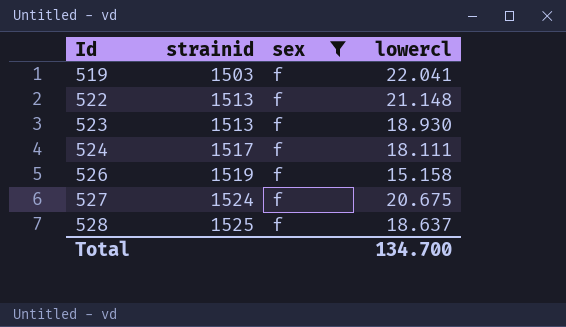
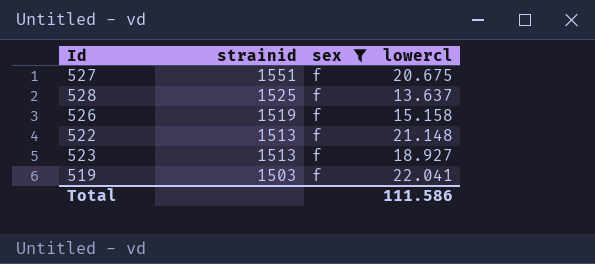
row order: Id ascending -> strainid descending
row 524: 1517 | f | 18.111 -> none
527 | strainid: 1524 -> 1551
528 | lowercl: 18.637 -> 13.637
523 | lowercl: 18.930 -> 18.927
Total | lowercl: 134.700 -> 111.586

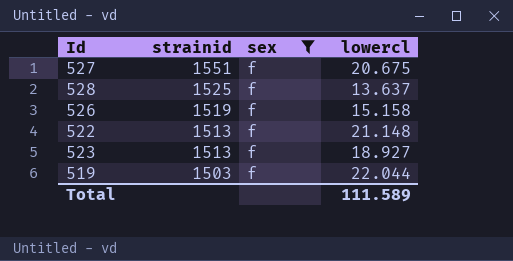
519 | lowercl: 22.041 -> 22.044
Total | lowercl: 111.586 -> 111.589

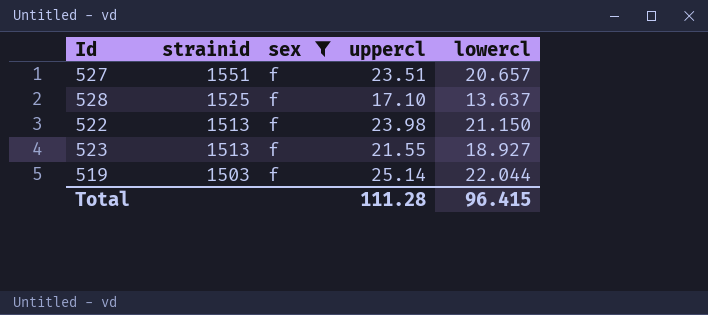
column uppercl | position: none -> 4
row 526: 1519 | f | 15.158 -> none
527 | lowercl: 20.675 -> 20.657
522 | lowercl: 21.148 -> 21.150
Total | lowercl: 111.589 -> 96.415

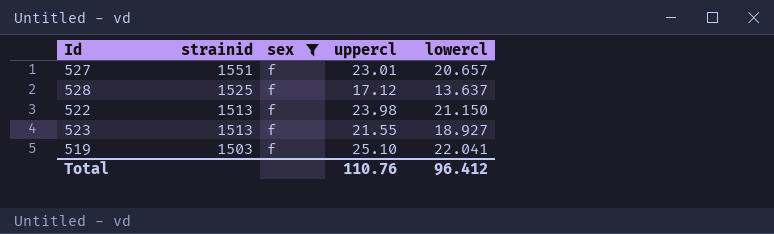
527 | uppercl: 23.51 -> 23.01
528 | uppercl: 17.10 -> 17.12
519 | uppercl: 25.14 -> 25.10
519 | lowercl: 22.044 -> 22.041
Total | uppercl: 111.28 -> 110.76
Total | lowercl: 96.415 -> 96.412

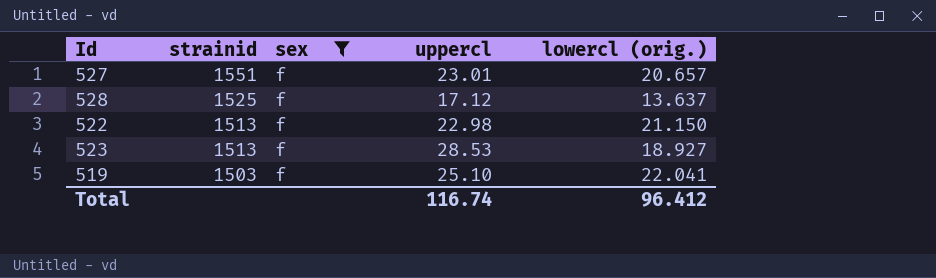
column name: lowercl -> lowercl (orig.)
522 | uppercl: 23.98 -> 22.98
523 | uppercl: 21.55 -> 28.53
Total | uppercl: 110.76 -> 116.74

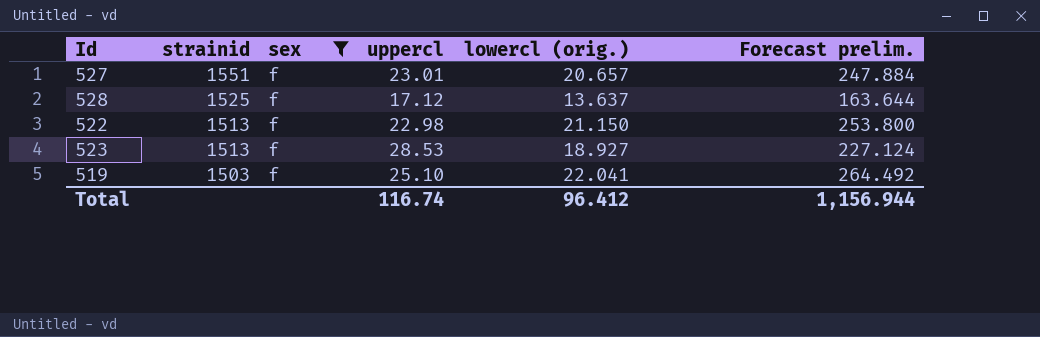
column Forecast prelim. | formula: none -> [lowercl (orig.)] * 12

